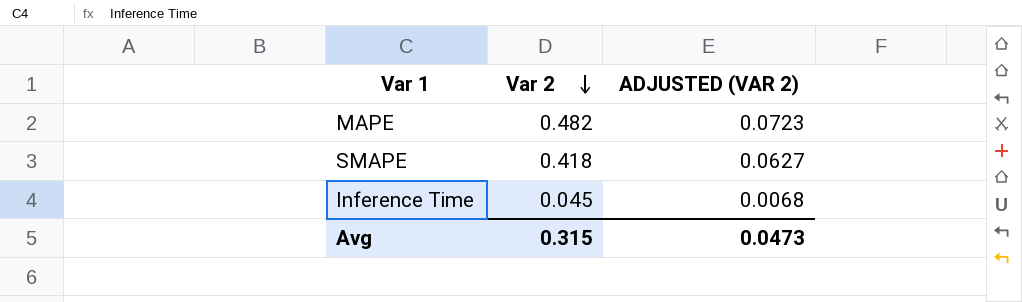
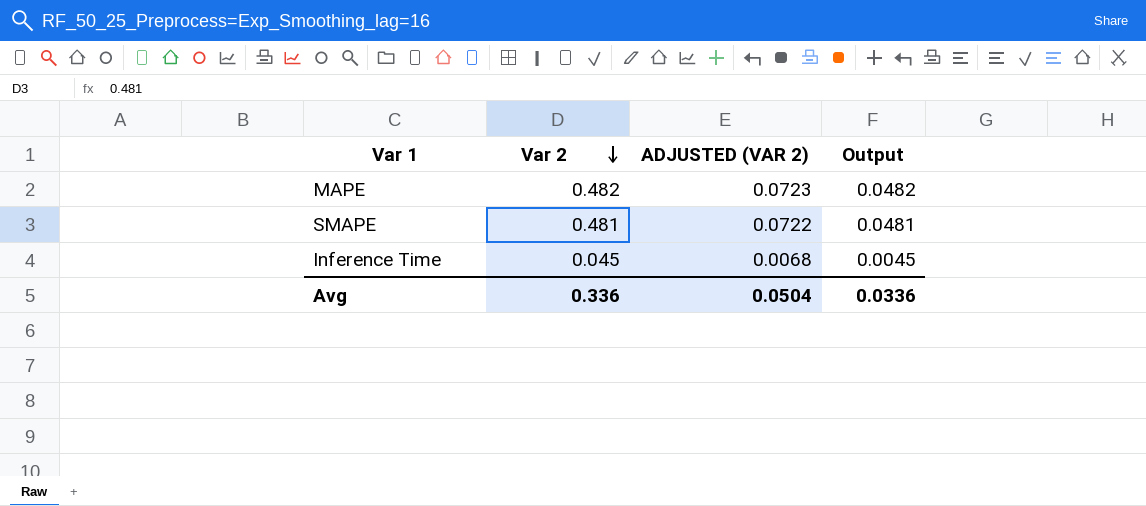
column Output | formula: none -> [Var 2] * 0.1
SMAPE | Var 2: 0.418 -> 0.481
SMAPE | ADJUSTED (VAR 2): 0.0627 -> 0.0722
Avg | Var 2: 0.315 -> 0.336
Avg | ADJUSTED (VAR 2): 0.0473 -> 0.0504

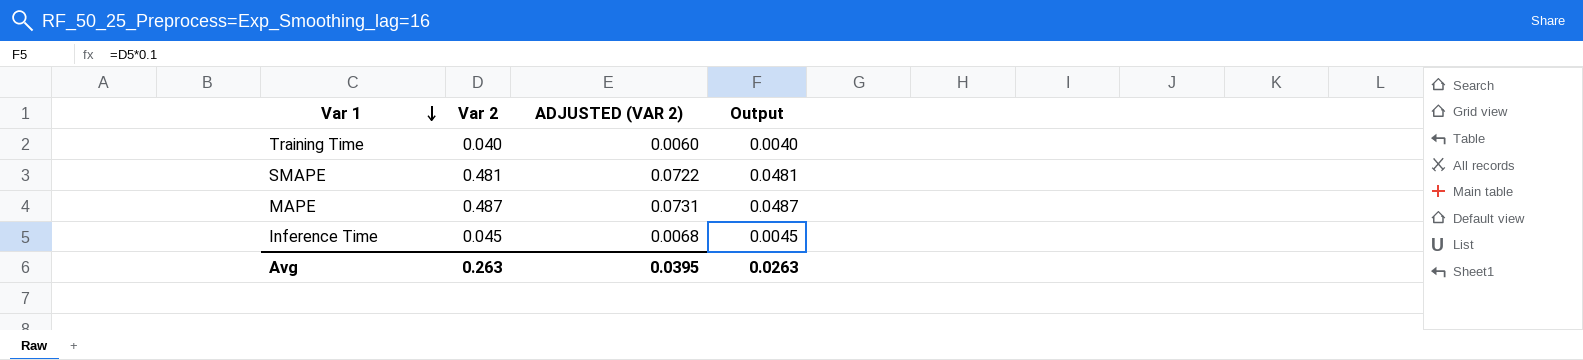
row order: Var 2 descending -> Var 1 descending
row Training Time: none -> 0.040 | 0.0060 | 0.0040
MAPE | Var 2: 0.482 -> 0.487
MAPE | ADJUSTED (VAR 2): 0.0723 -> 0.0731
MAPE | Output: 0.0482 -> 0.0487
Avg | Var 2: 0.336 -> 0.263
Avg | ADJUSTED (VAR 2): 0.0504 -> 0.0395
Avg | Output: 0.0336 -> 0.0263

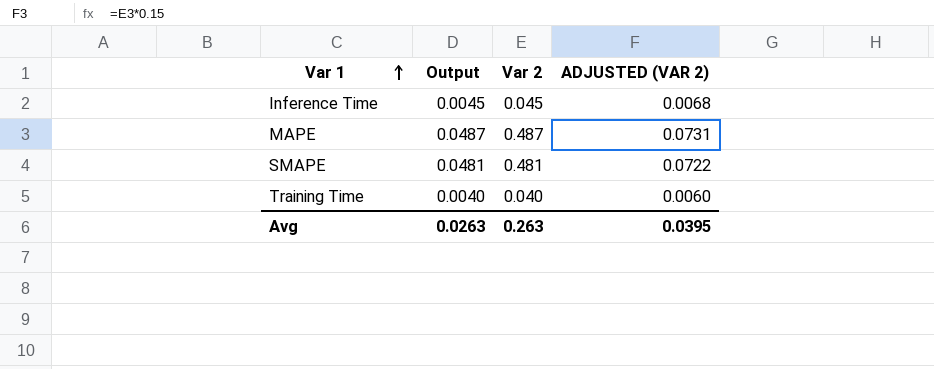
row order: Var 1 descending -> Var 1 ascending
column Output | position: 4 -> 2

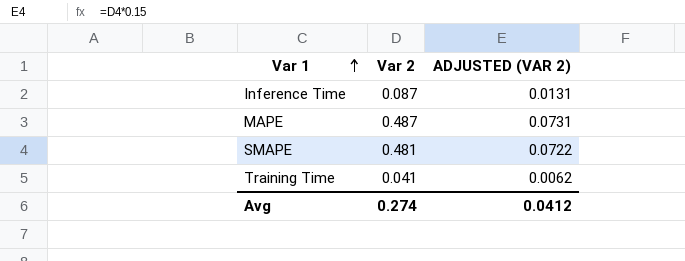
column Output | formula: [Var 2] * 0.1 -> none
Inference Time | Var 2: 0.045 -> 0.087
Inference Time | ADJUSTED (VAR 2): 0.0068 -> 0.0131
Training Time | Var 2: 0.040 -> 0.041
Training Time | ADJUSTED (VAR 2): 0.0060 -> 0.0062
Avg | Var 2: 0.263 -> 0.274
Avg | ADJUSTED (VAR 2): 0.0395 -> 0.0412

